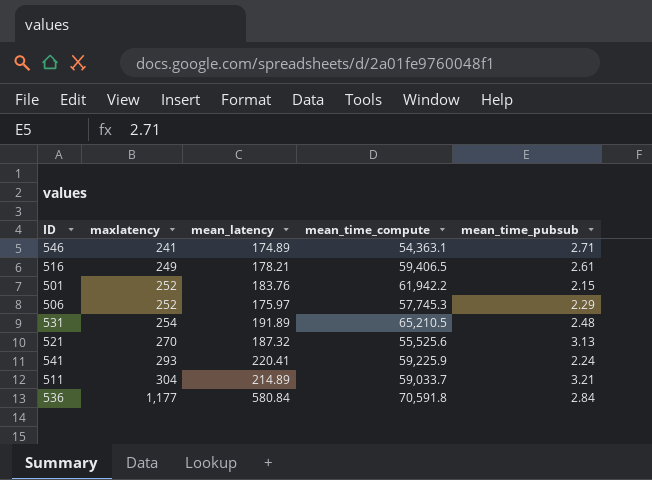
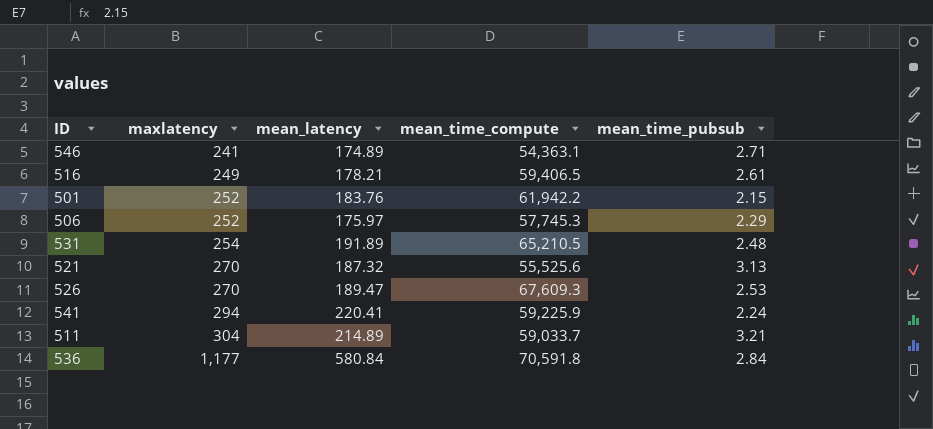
row 526: none -> 270 | 189.47 | 67,609.3 | 2.53
541 | maxlatency: 293 -> 294

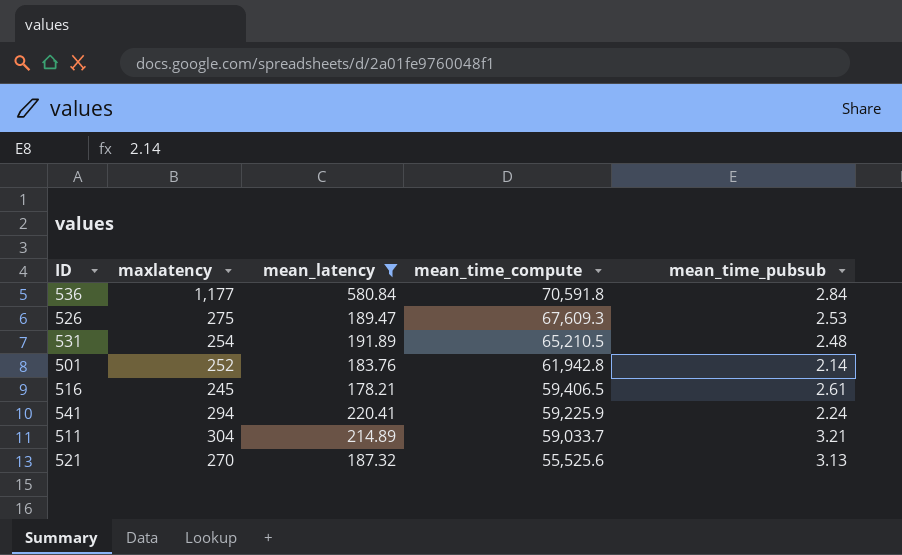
filter: none -> mean_latency >= 178.21
row order: maxlatency ascending -> mean_time_compute descending
526 | maxlatency: 270 -> 275
501 | mean_time_compute: 61,942.2 -> 61,942.8
501 | mean_time_pubsub: 2.15 -> 2.14
516 | maxlatency: 249 -> 245

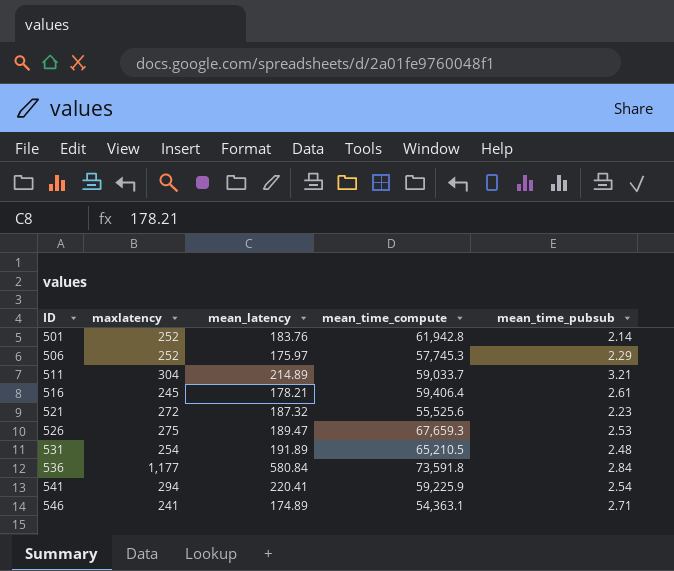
filter: mean_latency >= 178.21 -> none
row order: mean_time_compute descending -> ID ascending
516 | mean_time_compute: 59,406.5 -> 59,406.4
521 | maxlatency: 270 -> 272
521 | mean_time_pubsub: 3.13 -> 2.23
526 | mean_time_compute: 67,609.3 -> 67,659.3
536 | mean_time_compute: 70,591.8 -> 73,591.8
541 | mean_time_pubsub: 2.24 -> 2.54

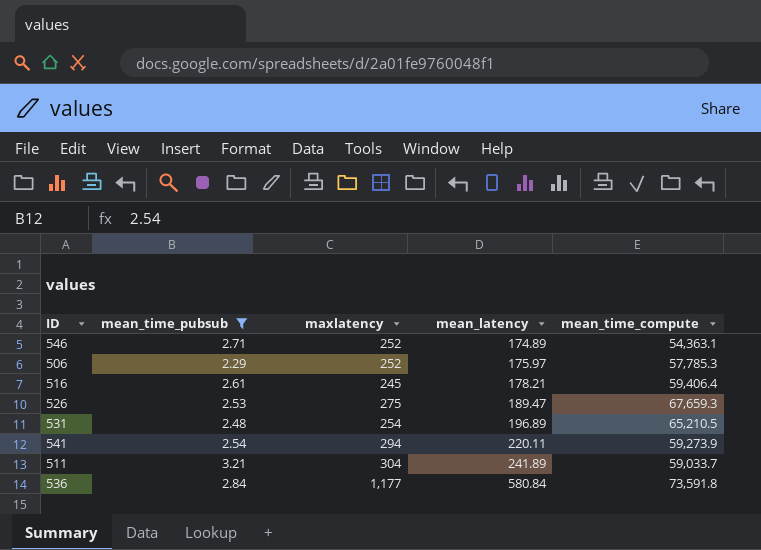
filter: none -> mean_time_pubsub >= 2.29
row order: ID ascending -> mean_latency ascending
column mean_time_pubsub | position: 5 -> 2
546 | maxlatency: 241 -> 252
506 | mean_time_compute: 57,745.3 -> 57,785.3
531 | mean_latency: 191.89 -> 196.89
541 | mean_latency: 220.41 -> 220.11
541 | mean_time_compute: 59,225.9 -> 59,273.9
511 | mean_latency: 214.89 -> 241.89

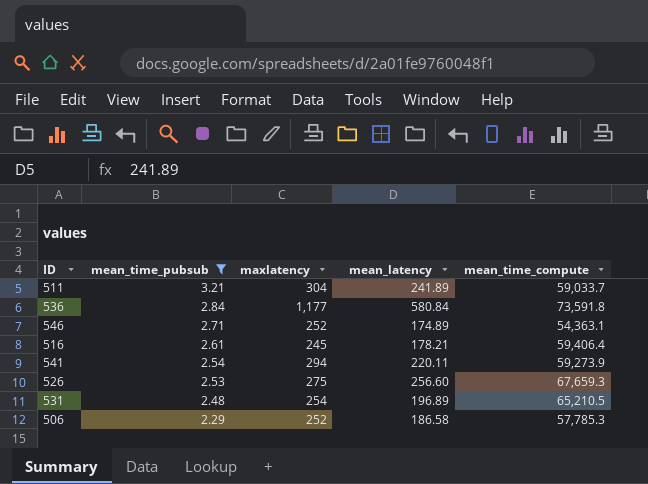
row order: mean_latency ascending -> mean_time_pubsub descending
526 | mean_latency: 189.47 -> 256.60
506 | mean_latency: 175.97 -> 186.58

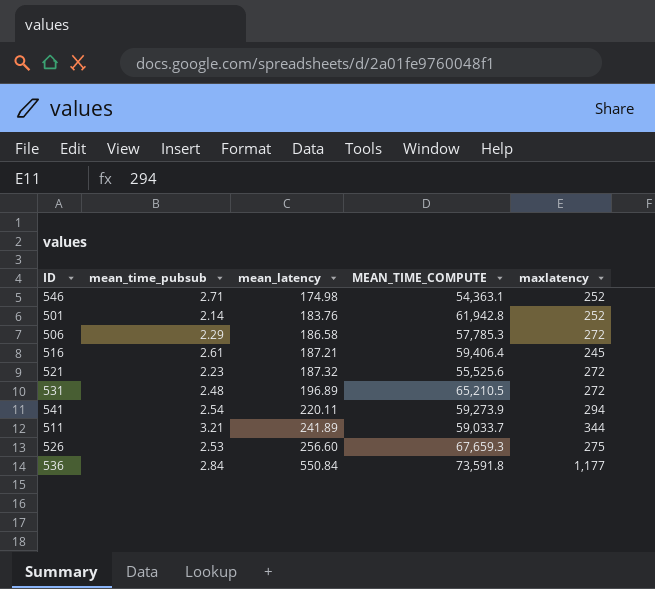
filter: mean_time_pubsub >= 2.29 -> none
row order: mean_time_pubsub descending -> mean_latency ascending
column name: mean_time_compute -> MEAN_TIME_COMPUTE
column maxlatency | position: 3 -> 5
546 | mean_latency: 174.89 -> 174.98
506 | maxlatency: 252 -> 272
516 | mean_latency: 178.21 -> 187.21
531 | maxlatency: 254 -> 272
511 | maxlatency: 304 -> 344
536 | mean_latency: 580.84 -> 550.84

